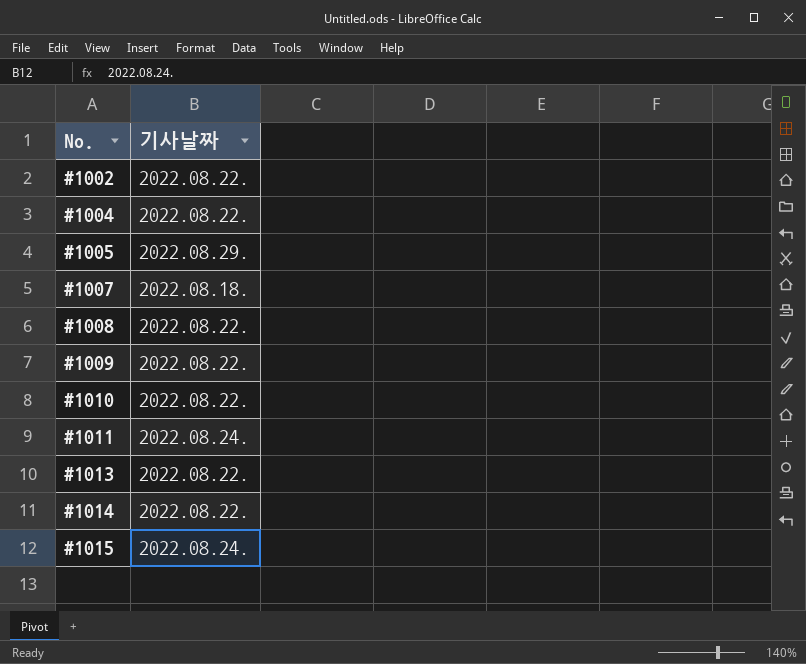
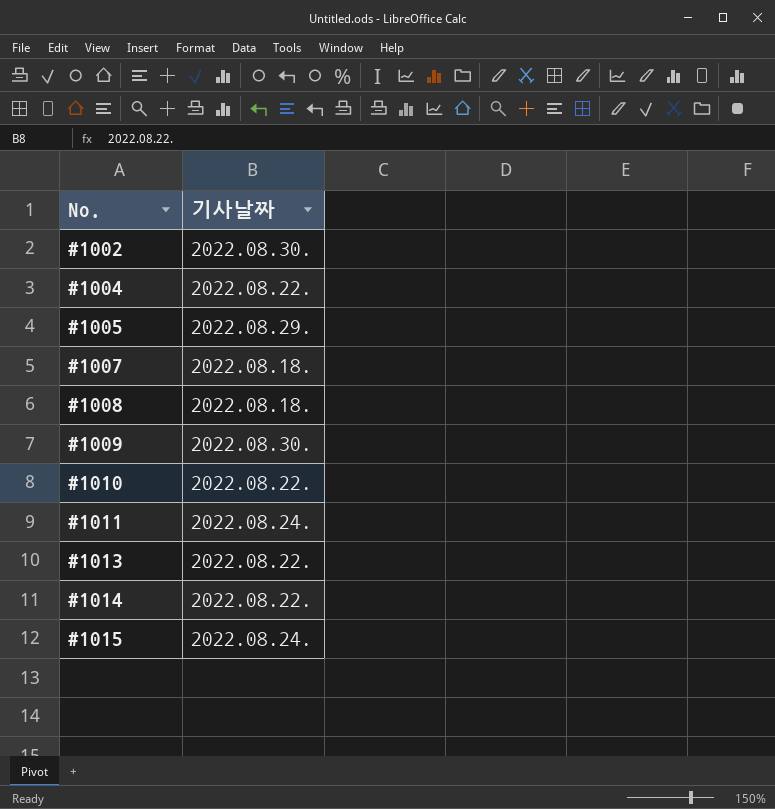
#1002 | 기사날짜: 2022.08.22. -> 2022.08.30.
#1008 | 기사날짜: 2022.08.22. -> 2022.08.18.
#1009 | 기사날짜: 2022.08.22. -> 2022.08.30.

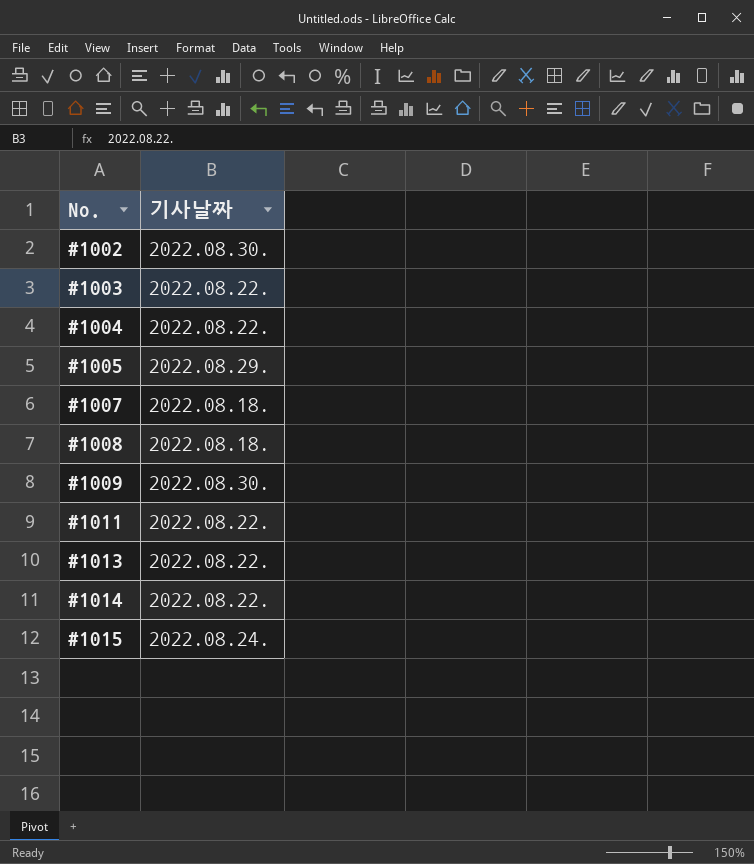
row #1010: 2022.08.22. -> none
row #1003: none -> 2022.08.22.
#1011 | 기사날짜: 2022.08.24. -> 2022.08.22.

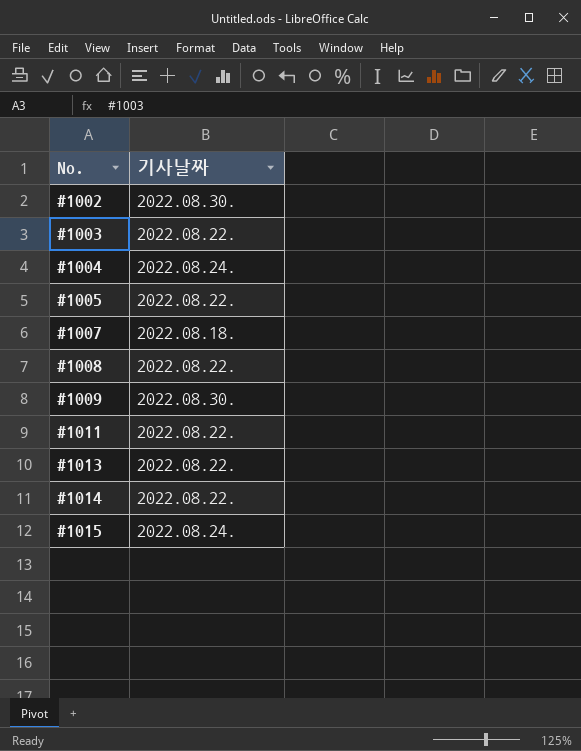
#1004 | 기사날짜: 2022.08.22. -> 2022.08.24.
#1005 | 기사날짜: 2022.08.29. -> 2022.08.22.
#1008 | 기사날짜: 2022.08.18. -> 2022.08.22.

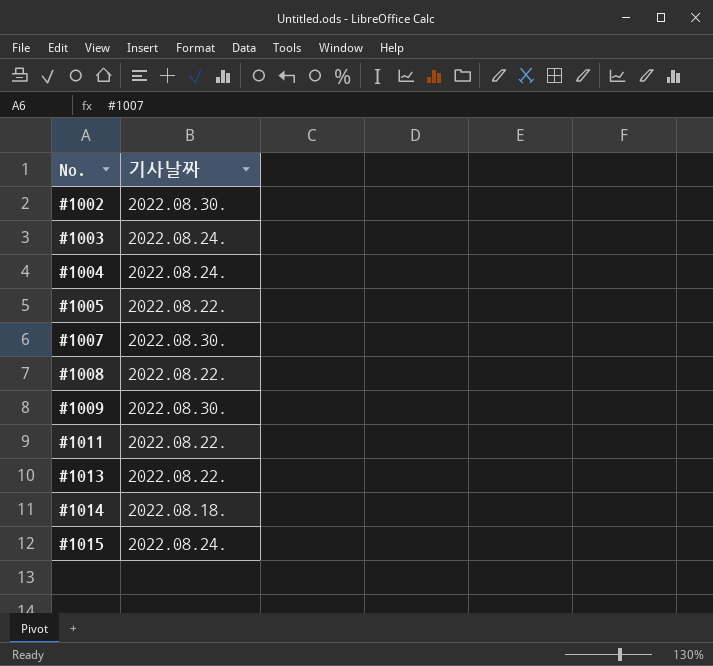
#1003 | 기사날짜: 2022.08.22. -> 2022.08.24.
#1007 | 기사날짜: 2022.08.18. -> 2022.08.30.
#1014 | 기사날짜: 2022.08.22. -> 2022.08.18.

